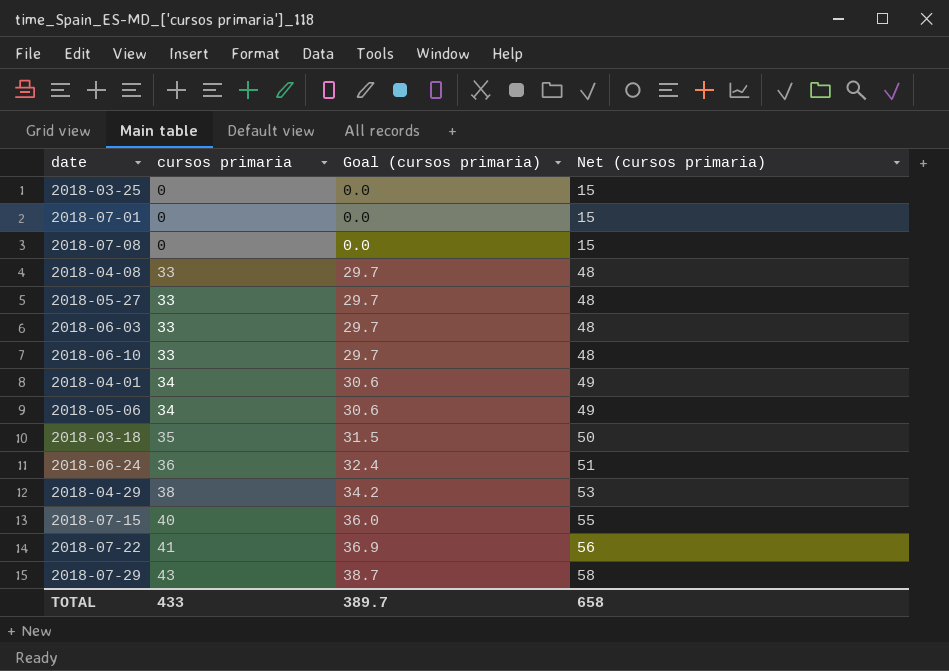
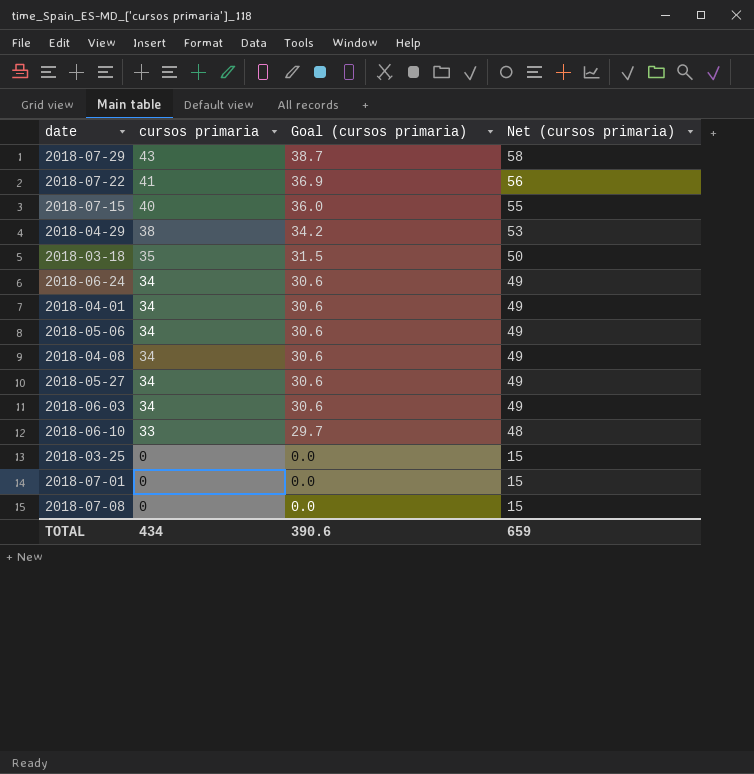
row order: cursos primaria ascending -> cursos primaria descending
2018-06-24 | cursos primaria: 36 -> 34
2018-06-24 | Goal (cursos primaria): 32.4 -> 30.6
2018-06-24 | Net (cursos primaria): 51 -> 49
2018-04-08 | cursos primaria: 33 -> 34
2018-04-08 | Goal (cursos primaria): 29.7 -> 30.6
2018-04-08 | Net (cursos primaria): 48 -> 49
2018-05-27 | cursos primaria: 33 -> 34
2018-05-27 | Goal (cursos primaria): 29.7 -> 30.6
2018-05-27 | Net (cursos primaria): 48 -> 49
2018-06-03 | cursos primaria: 33 -> 34
2018-06-03 | Goal (cursos primaria): 29.7 -> 30.6
2018-06-03 | Net (cursos primaria): 48 -> 49
TOTAL | cursos primaria: 433 -> 434
TOTAL | Goal (cursos primaria): 389.7 -> 390.6
TOTAL | Net (cursos primaria): 658 -> 659

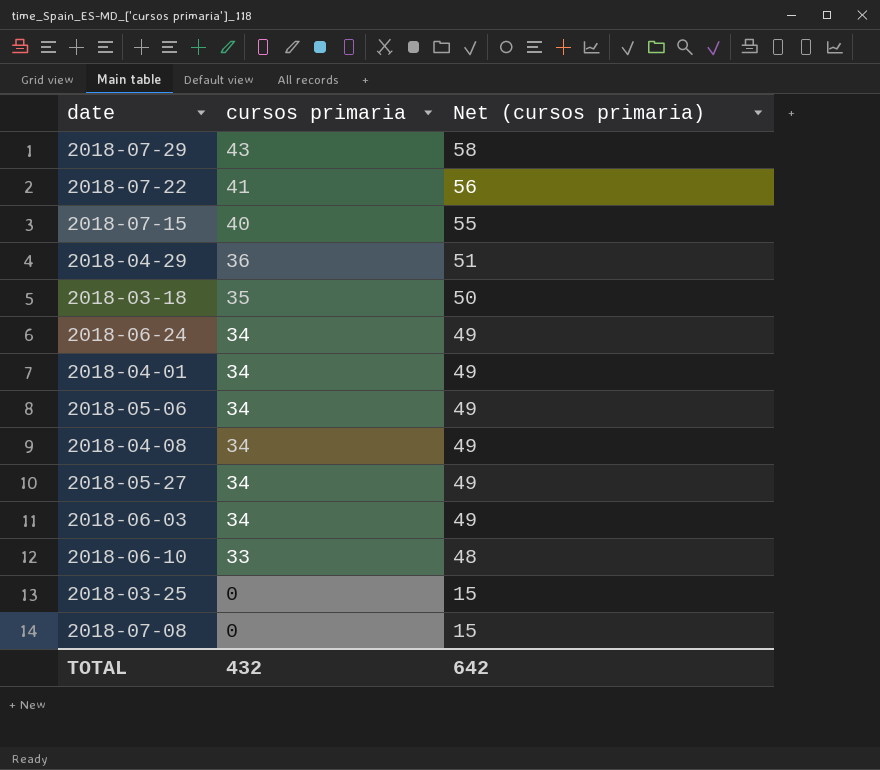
column Goal (cursos primaria) | formula: [cursos primaria] * 0.9 -> none
row 2018-07-01: 0 | 0.0 | 15 -> none
2018-04-29 | cursos primaria: 38 -> 36
2018-04-29 | Net (cursos primaria): 53 -> 51
TOTAL | cursos primaria: 434 -> 432
TOTAL | Net (cursos primaria): 659 -> 642

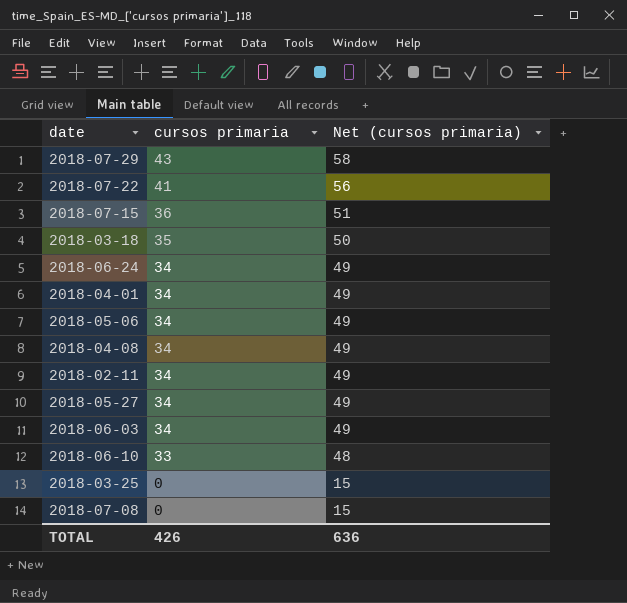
row 2018-04-29: 36 | 51 -> none
2018-07-15 | cursos primaria: 40 -> 36
2018-07-15 | Net (cursos primaria): 55 -> 51
row 2018-02-11: none -> 34 | 49
TOTAL | cursos primaria: 432 -> 426
TOTAL | Net (cursos primaria): 642 -> 636

